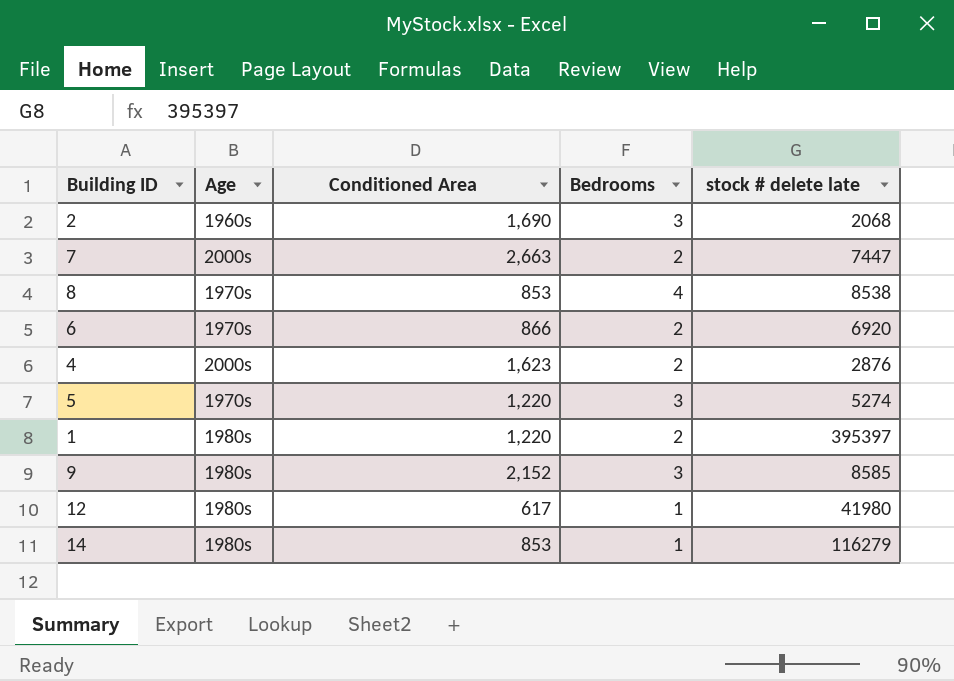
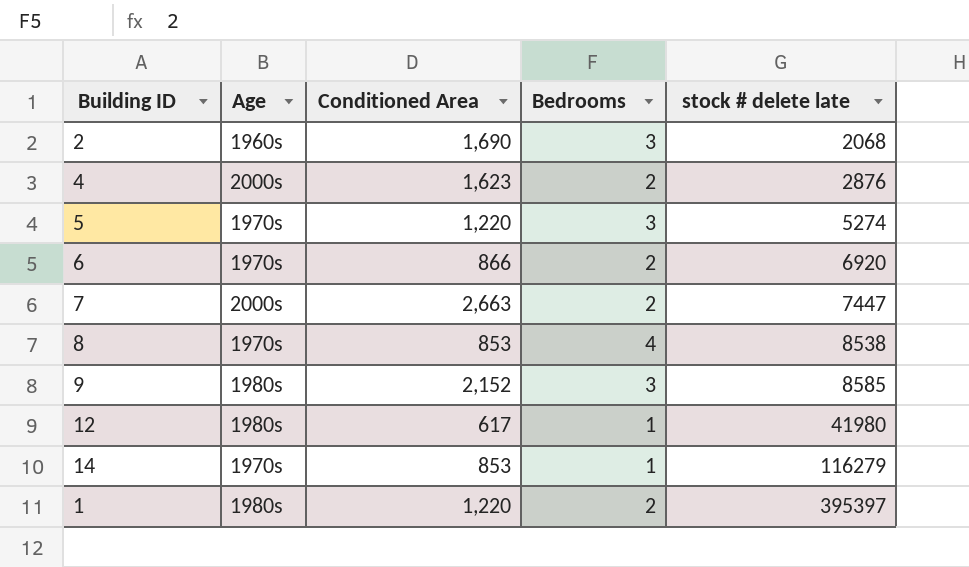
row order: none -> stock # delete late ascending
14 | Age: 1980s -> 1970s

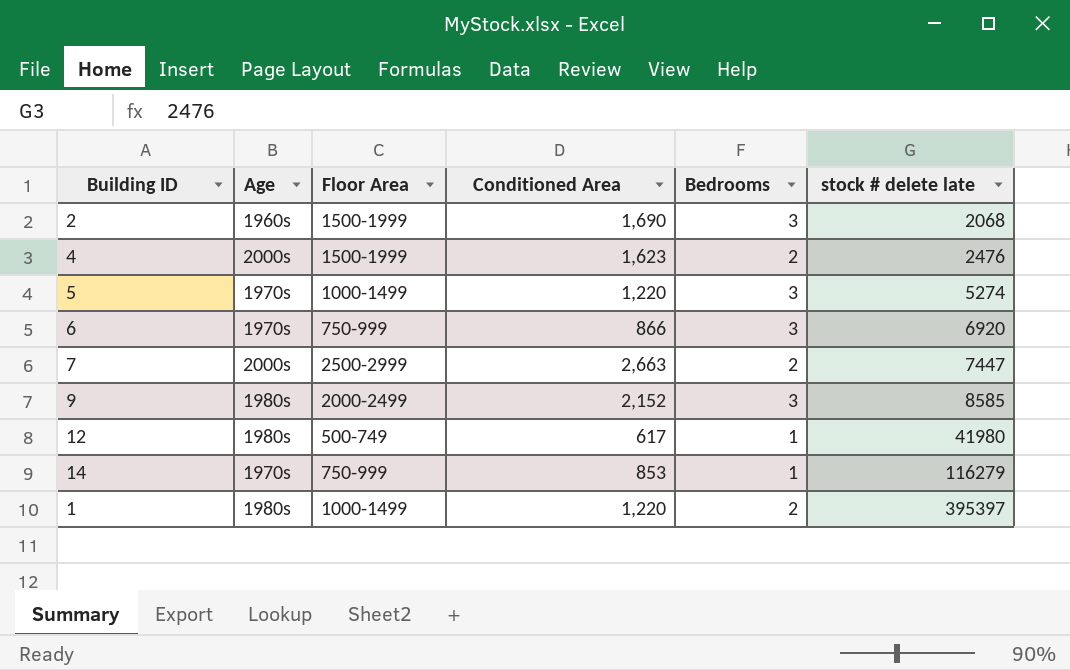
column Floor Area | position: none -> 3
row 8: 1970s | 853 | 4 | 8538 -> none
4 | stock # delete late: 2876 -> 2476
6 | Bedrooms: 2 -> 3

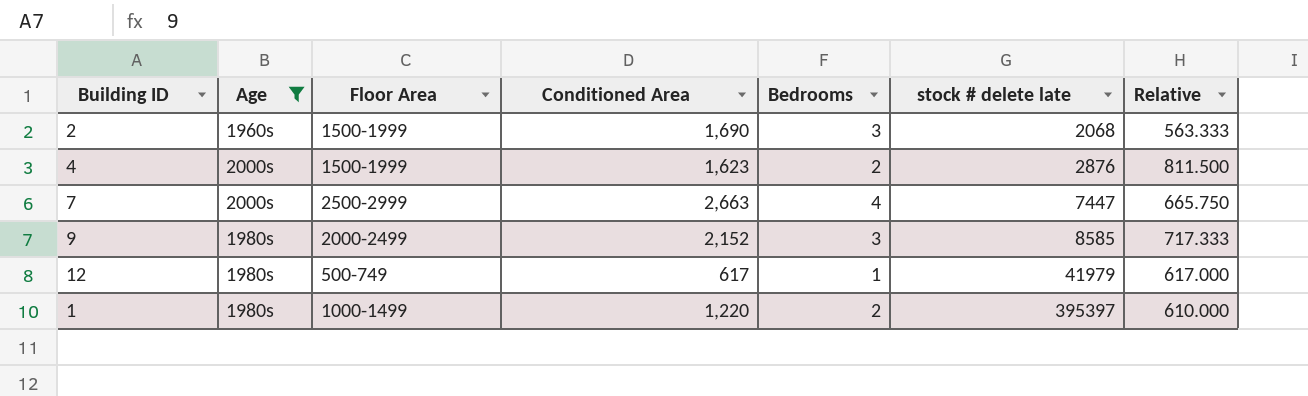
filter: none -> Age != 1970s
column Relative | formula: none -> [Conditioned Area] / [Bedrooms]
4 | stock # delete late: 2476 -> 2876
7 | Bedrooms: 2 -> 4
12 | stock # delete late: 41980 -> 41979

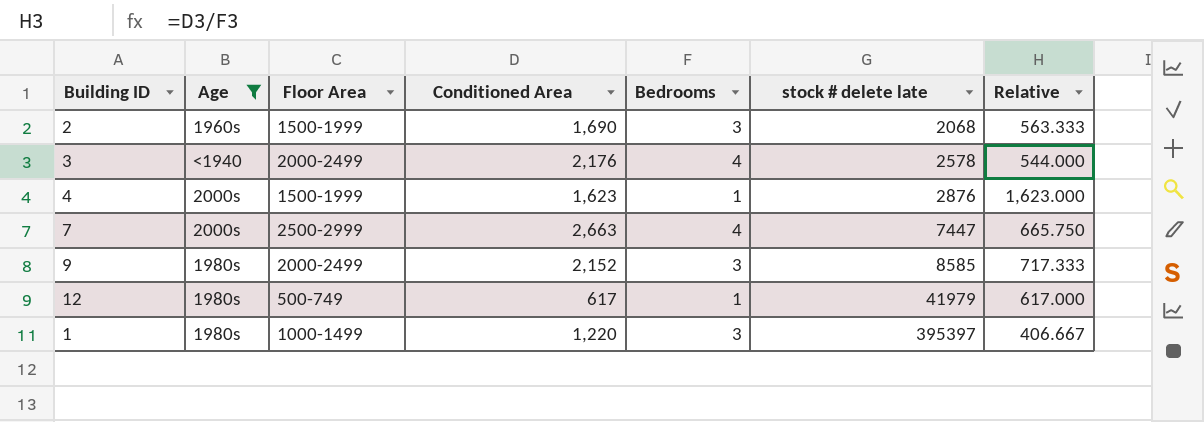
row 3: none -> <1940 | 2000-2499 | 2,176 | 4 | 2578 | 544.000
4 | Bedrooms: 2 -> 1
4 | Relative: 811.500 -> 1,623.000
1 | Bedrooms: 2 -> 3
1 | Relative: 610.000 -> 406.667

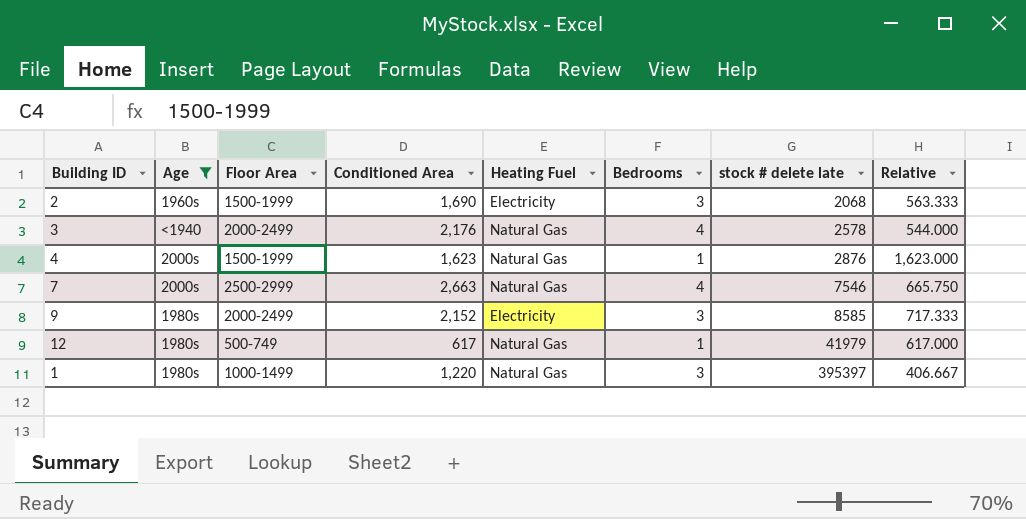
column Heating Fuel | position: none -> 5
7 | stock # delete late: 7447 -> 7546

